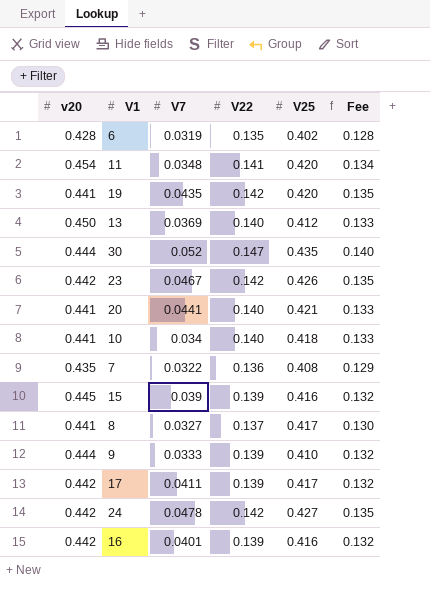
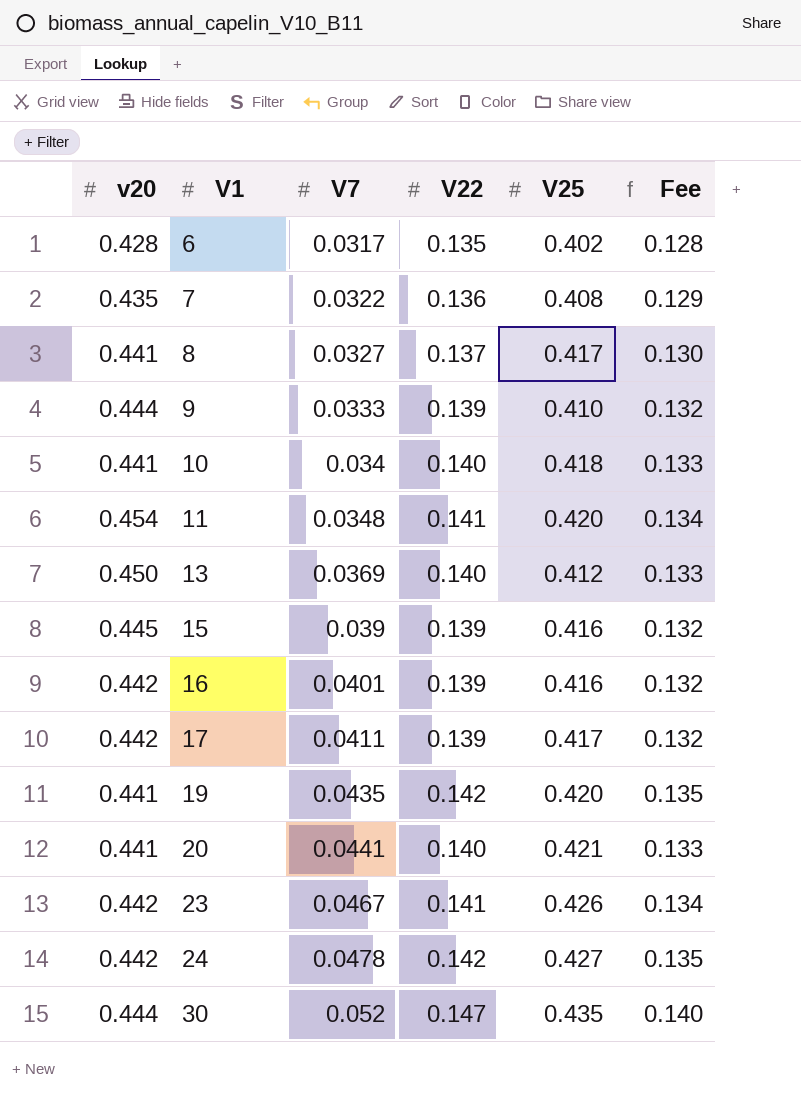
row order: none -> V1 ascending
6 | V7: 0.0319 -> 0.0317
23 | V22: 0.142 -> 0.141
23 | Fee: 0.135 -> 0.134

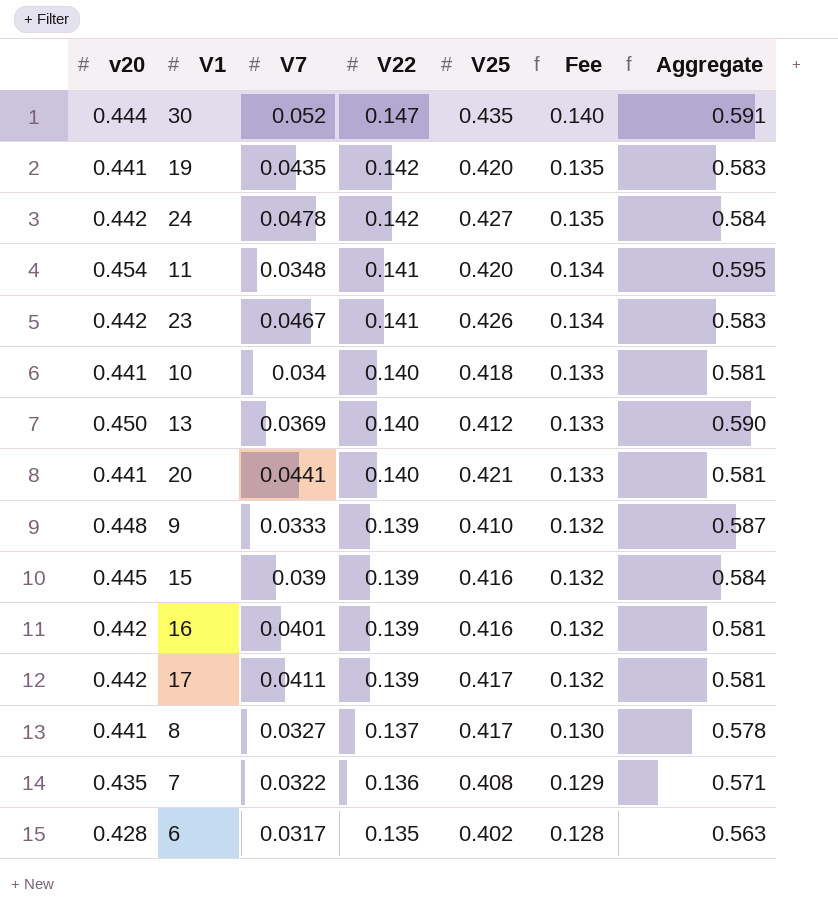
row order: V1 ascending -> V22 descending
column Aggregate | formula: none -> [v20] + [V22]
9 | v20: 0.444 -> 0.448

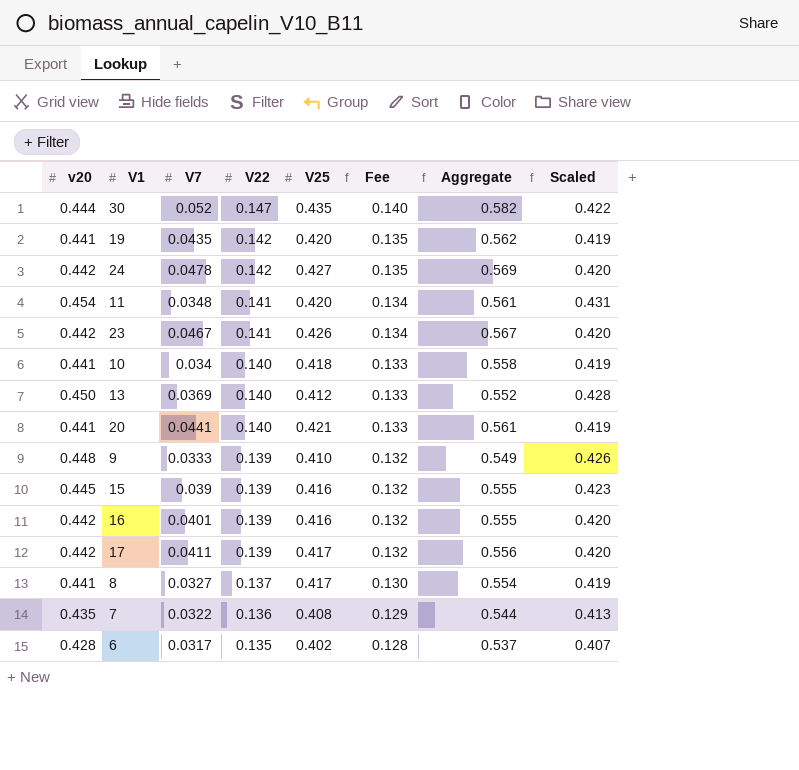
column Aggregate | formula: [v20] + [V22] -> [V22] + [V25]
column Scaled | formula: none -> [v20] * 0.95

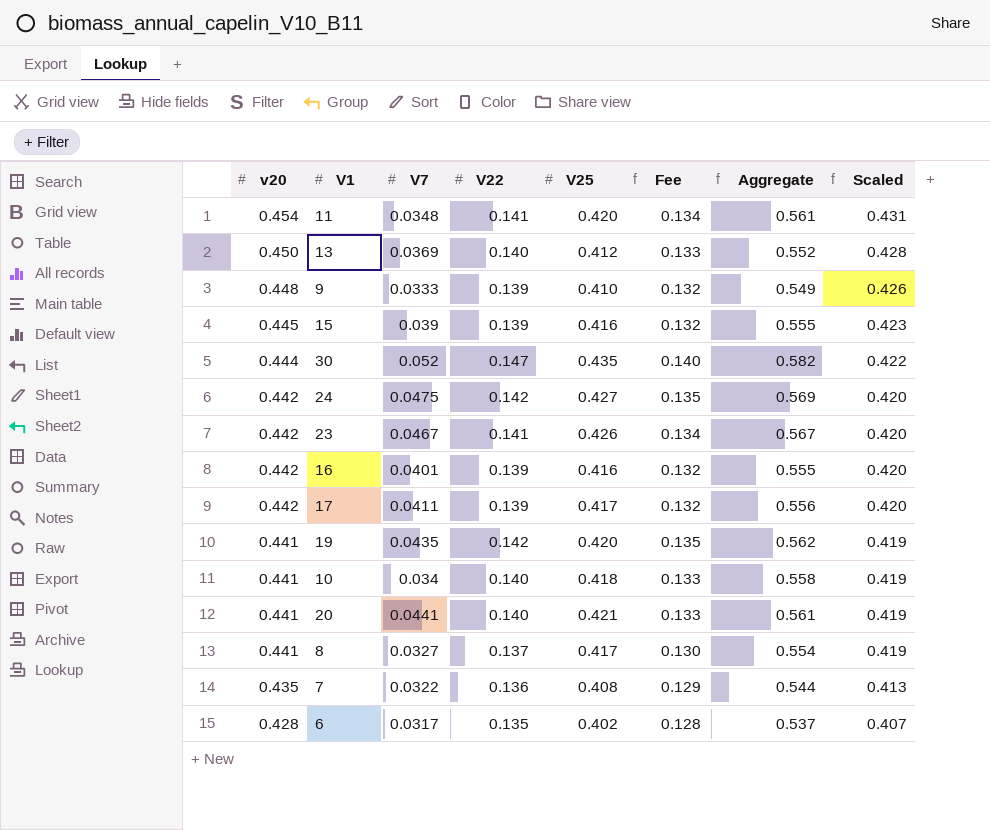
row order: V22 descending -> v20 descending
24 | V7: 0.0478 -> 0.0475

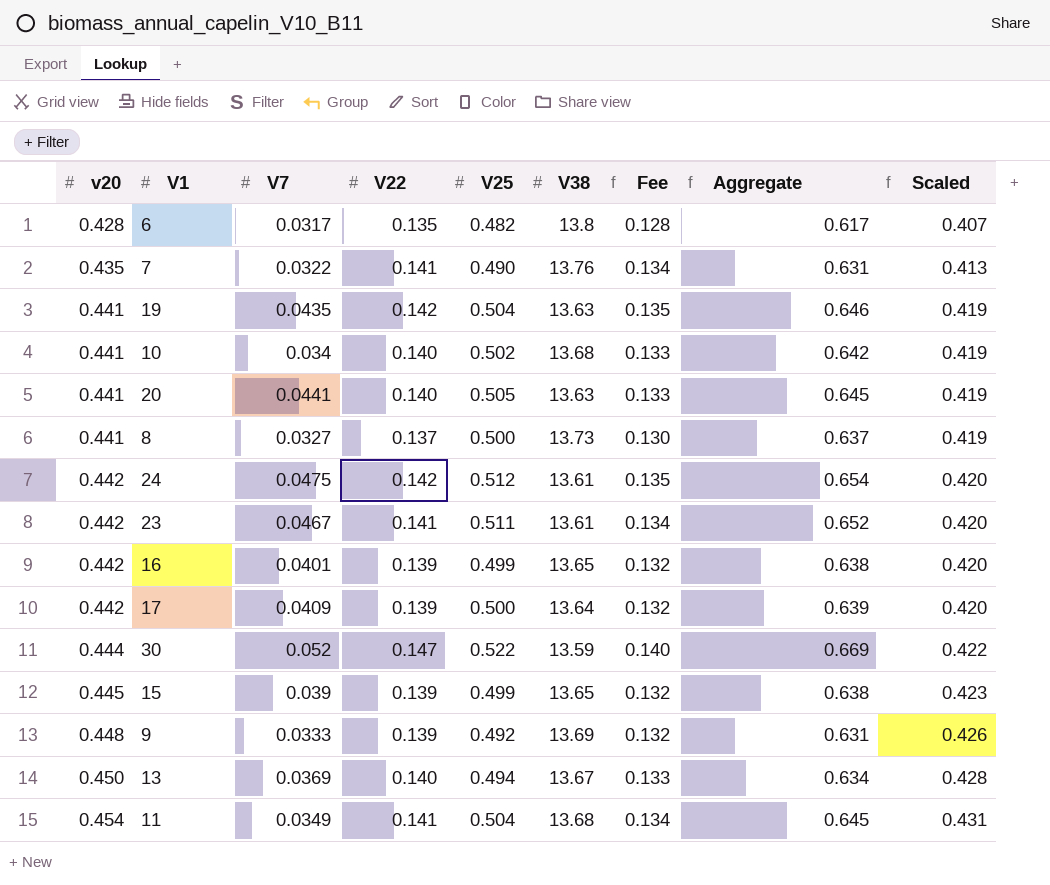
row order: v20 descending -> v20 ascending
column V38 | position: none -> 6
6 | V25: 0.402 -> 0.482
6 | Aggregate: 0.537 -> 0.617
7 | V22: 0.136 -> 0.141
7 | V25: 0.408 -> 0.490
7 | Fee: 0.129 -> 0.134
7 | Aggregate: 0.544 -> 0.631
19 | V25: 0.420 -> 0.504
19 | Aggregate: 0.562 -> 0.646
10 | V25: 0.418 -> 0.502
10 | Aggregate: 0.558 -> 0.642
20 | V25: 0.421 -> 0.505
20 | Aggregate: 0.561 -> 0.645
8 | V25: 0.417 -> 0.500
8 | Aggregate: 0.554 -> 0.637
24 | V25: 0.427 -> 0.512
24 | Aggregate: 0.569 -> 0.654
23 | V25: 0.426 -> 0.511
23 | Aggregate: 0.567 -> 0.652
16 | V25: 0.416 -> 0.499
16 | Aggregate: 0.555 -> 0.638
17 | V7: 0.0411 -> 0.0409
17 | V25: 0.417 -> 0.500
17 | Aggregate: 0.556 -> 0.639
30 | V25: 0.435 -> 0.522
30 | Aggregate: 0.582 -> 0.669
15 | V25: 0.416 -> 0.499
15 | Aggregate: 0.555 -> 0.638
9 | V25: 0.410 -> 0.492
9 | Aggregate: 0.549 -> 0.631
13 | V25: 0.412 -> 0.494
13 | Aggregate: 0.552 -> 0.634
11 | V7: 0.0348 -> 0.0349
11 | V25: 0.420 -> 0.504
11 | Aggregate: 0.561 -> 0.645

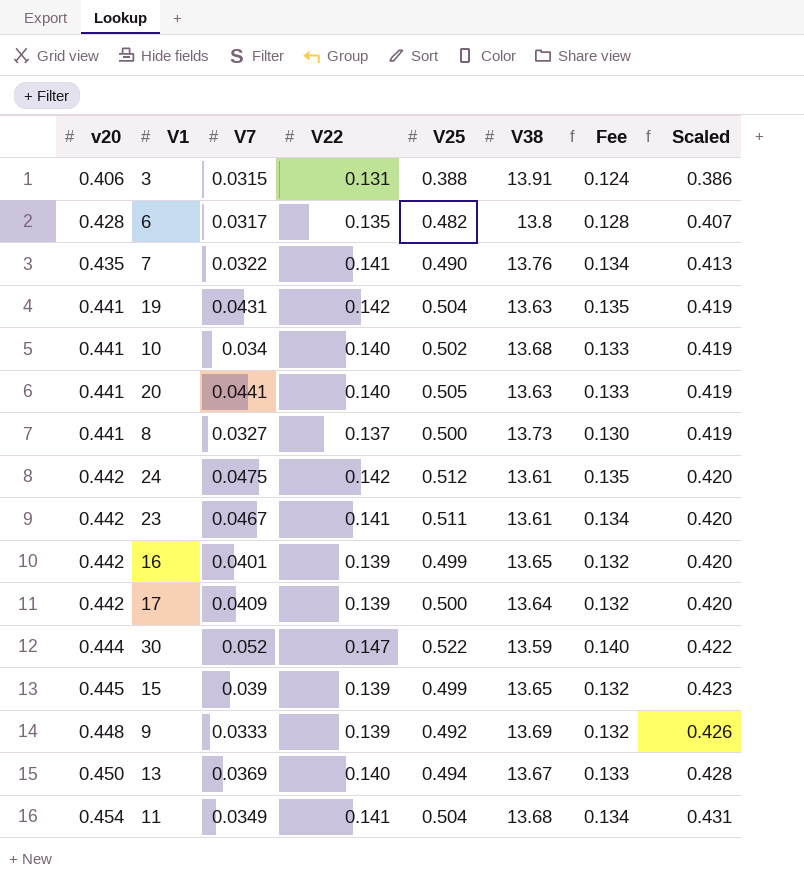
column Aggregate | formula: [V22] + [V25] -> none
row 3: none -> 0.406 | 0.0315 | 0.131 | 0.388 | 13.91 | 0.124 | 0.386
19 | V7: 0.0435 -> 0.0431

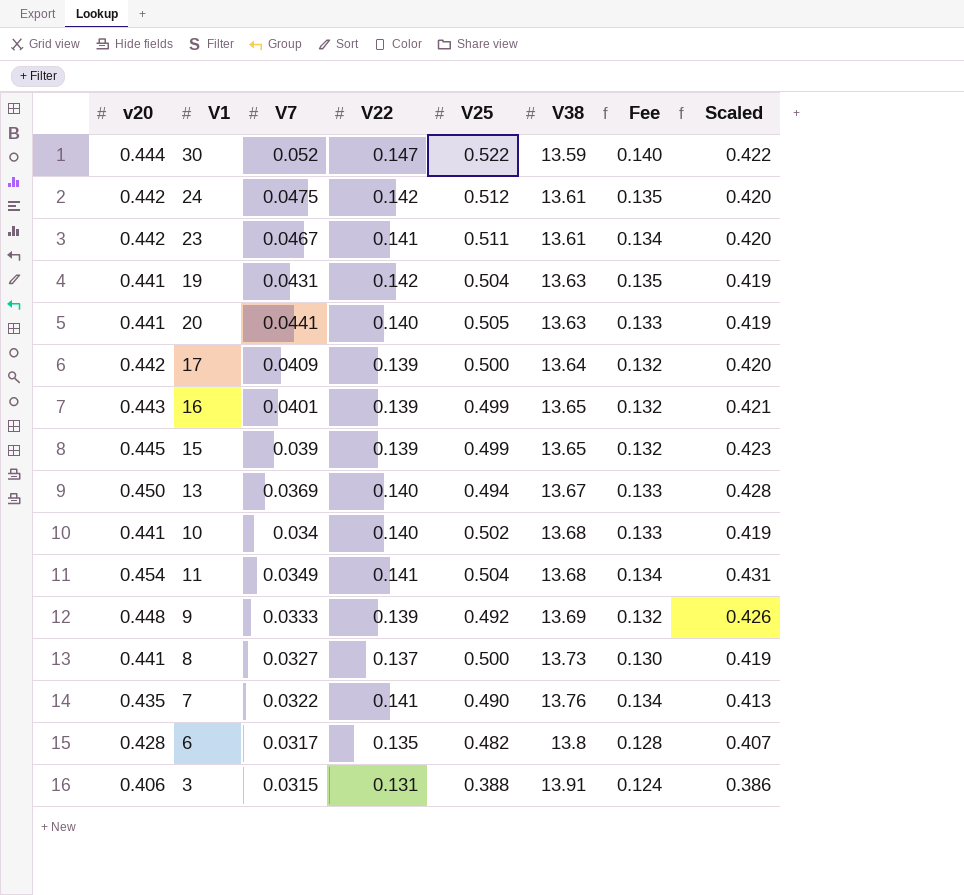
row order: v20 ascending -> V38 ascending
16 | v20: 0.442 -> 0.443
16 | Scaled: 0.420 -> 0.421

